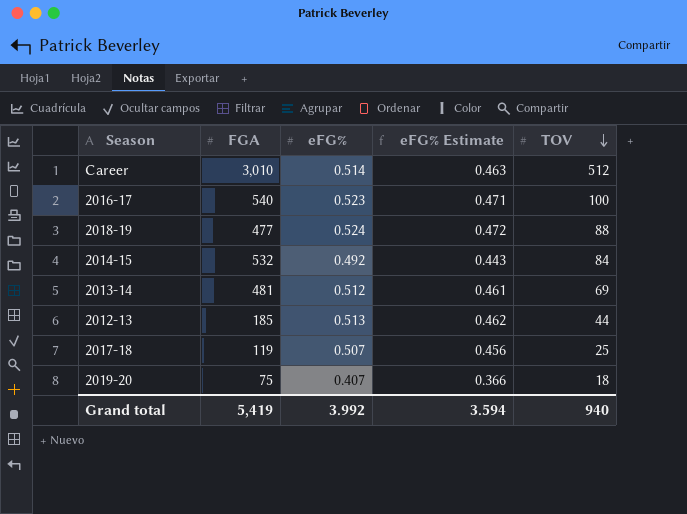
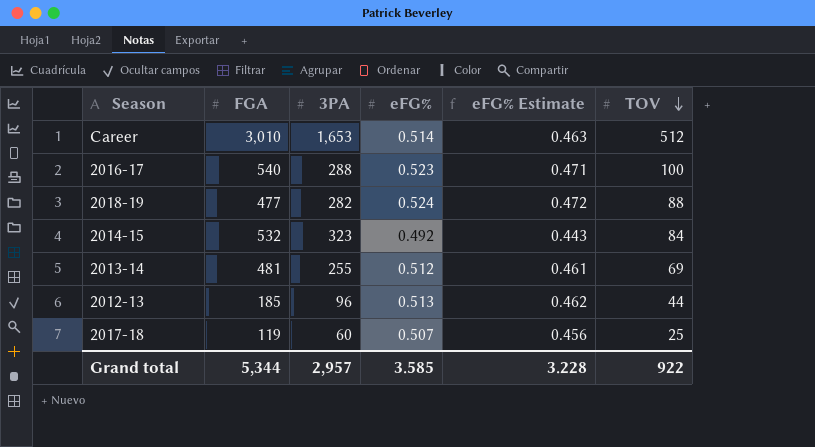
column 3PA | position: none -> 3
row 2019-20: 75 | 0.407 | 0.366 | 18 -> none
Grand total | FGA: 5,419 -> 5,344
Grand total | eFG%: 3.992 -> 3.585
Grand total | eFG% Estimate: 3.594 -> 3.228
Grand total | TOV: 940 -> 922

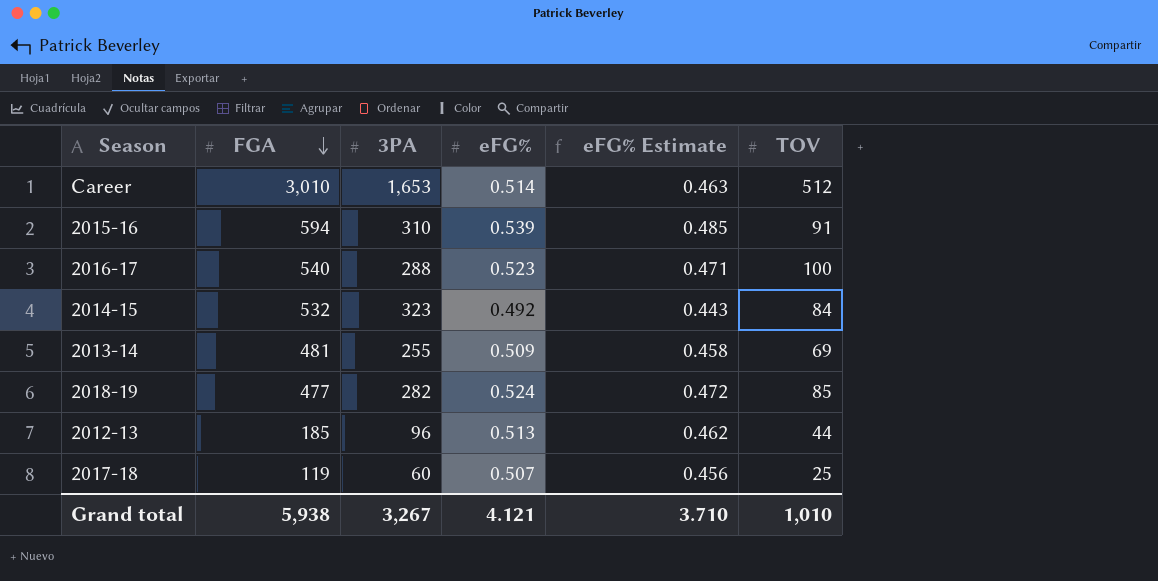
row order: TOV descending -> FGA descending
row 2015-16: none -> 594 | 310 | 0.539 | 0.485 | 91
2013-14 | eFG%: 0.512 -> 0.509
2013-14 | eFG% Estimate: 0.461 -> 0.458
2018-19 | TOV: 88 -> 85
Grand total | FGA: 5,344 -> 5,938
Grand total | 3PA: 2,957 -> 3,267
Grand total | eFG%: 3.585 -> 4.121
Grand total | eFG% Estimate: 3.228 -> 3.710
Grand total | TOV: 922 -> 1,010

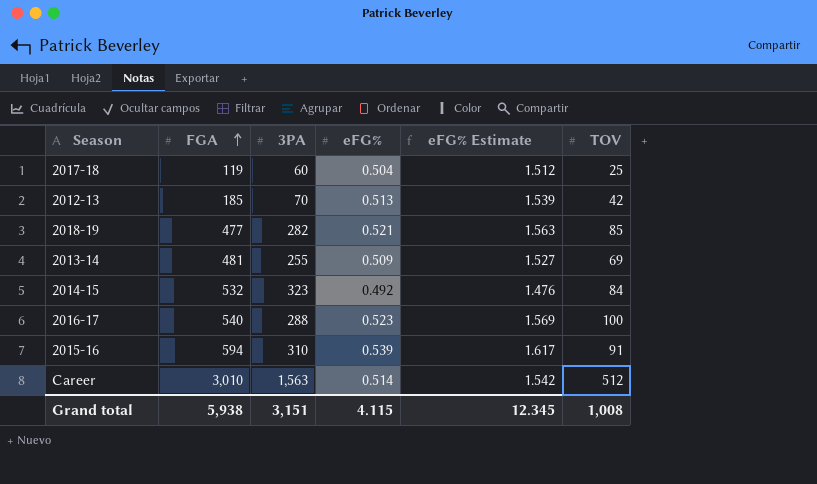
row order: FGA descending -> FGA ascending
column eFG% Estimate | formula: [eFG%] * 0.9 -> [eFG%] * 3
2017-18 | eFG%: 0.507 -> 0.504
2012-13 | 3PA: 96 -> 70
2012-13 | TOV: 44 -> 42
2018-19 | eFG%: 0.524 -> 0.521
Career | 3PA: 1,653 -> 1,563
Grand total | 3PA: 3,267 -> 3,151
Grand total | eFG%: 4.121 -> 4.115
Grand total | eFG% Estimate: 3.710 -> 12.345
Grand total | TOV: 1,010 -> 1,008

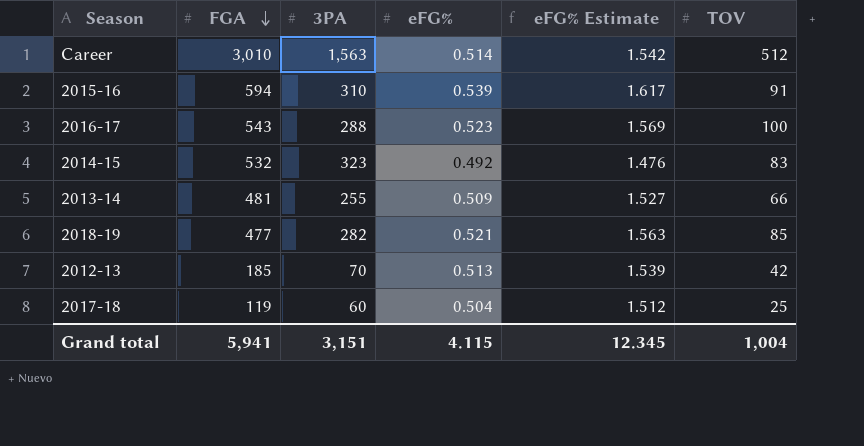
row order: FGA ascending -> FGA descending
2016-17 | FGA: 540 -> 543
2014-15 | TOV: 84 -> 83
2013-14 | TOV: 69 -> 66
Grand total | FGA: 5,938 -> 5,941
Grand total | TOV: 1,008 -> 1,004

